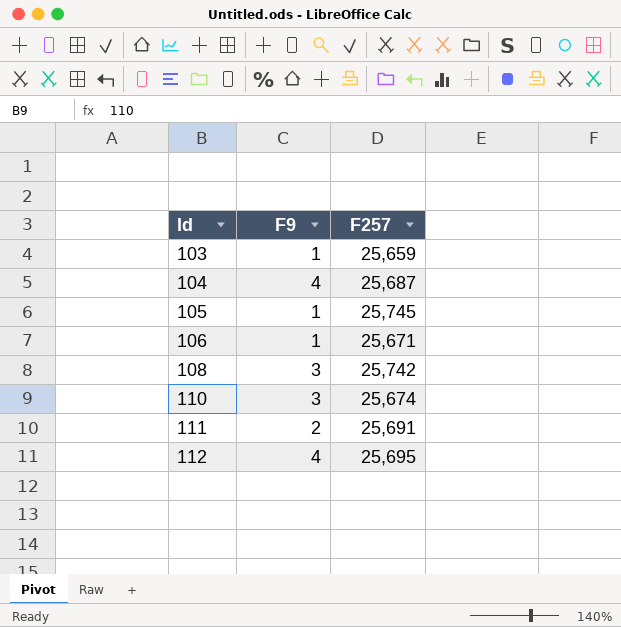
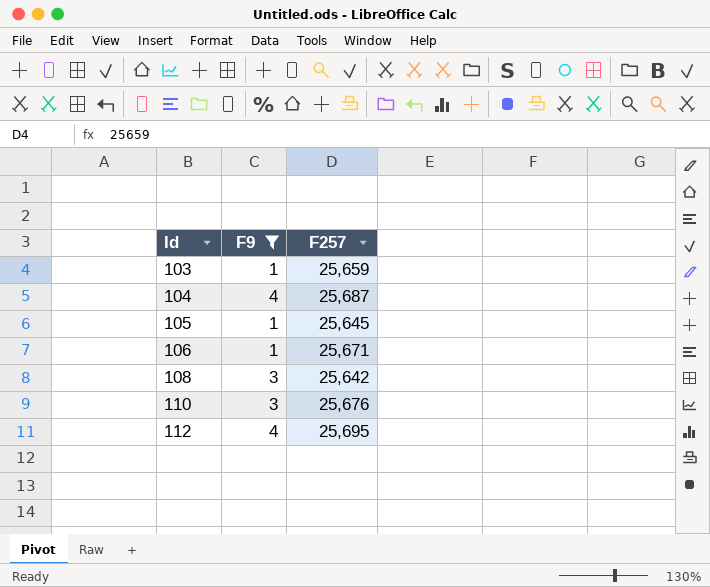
filter: none -> F9 != 2
105 | F257: 25,745 -> 25,645
108 | F257: 25,742 -> 25,642
110 | F257: 25,674 -> 25,676

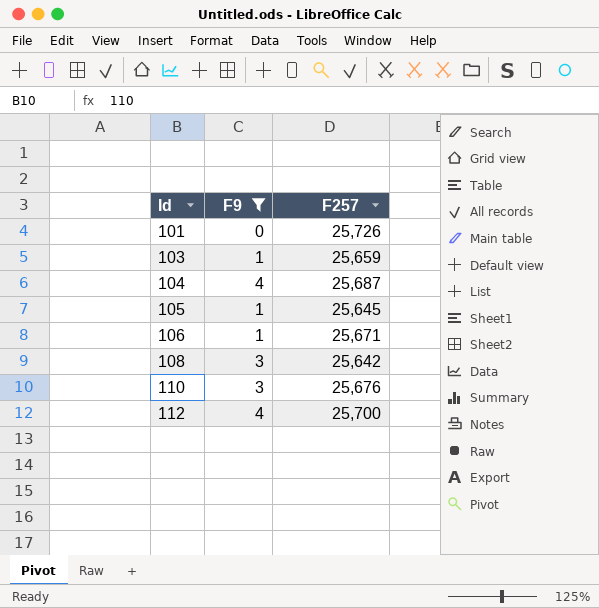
row 101: none -> 0 | 25,726
112 | F257: 25,695 -> 25,700

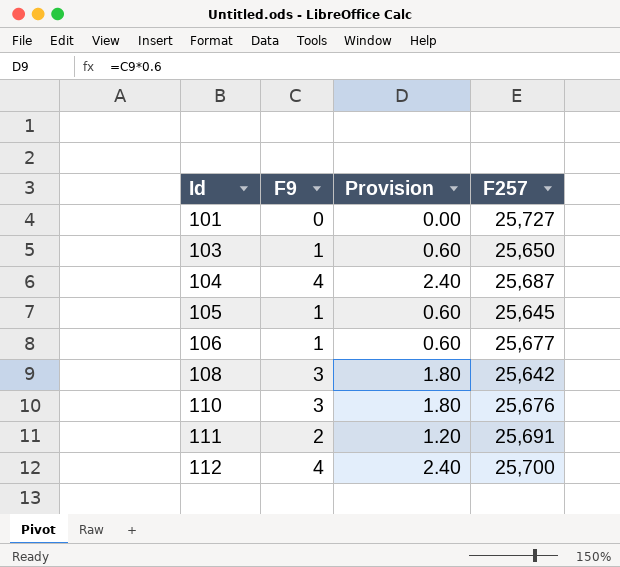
filter: F9 != 2 -> none
column Provision | formula: none -> [F9] * 0.6
101 | F257: 25,726 -> 25,727
103 | F257: 25,659 -> 25,650
106 | F257: 25,671 -> 25,677

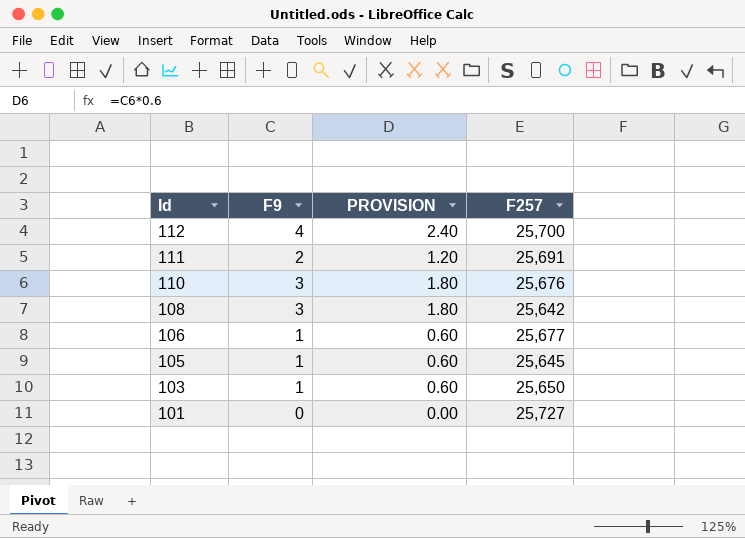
row order: Id ascending -> Id descending
column name: Provision -> PROVISION
row 104: 4 | 2.40 | 25,687 -> none

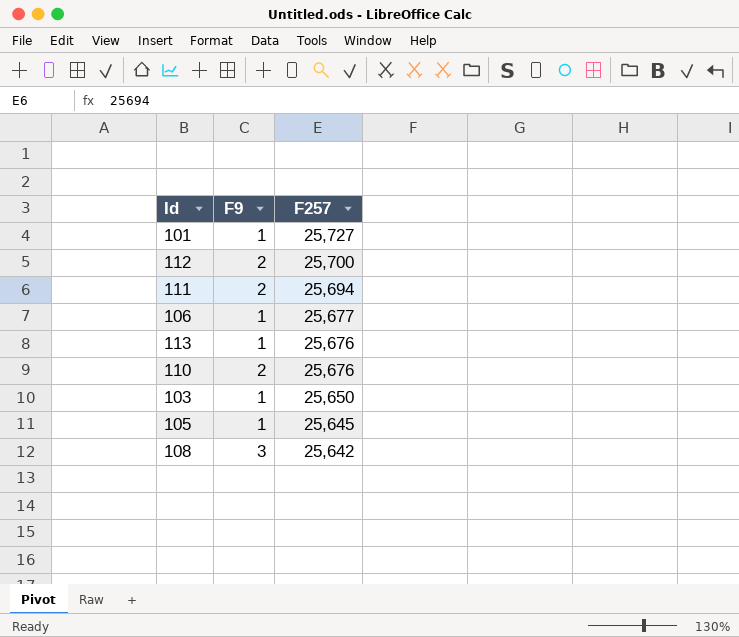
row order: Id descending -> F257 descending
column PROVISION | formula: [F9] * 0.6 -> none
101 | F9: 0 -> 1
112 | F9: 4 -> 2
111 | F257: 25,691 -> 25,694
row 113: none -> 1 | 25,676
110 | F9: 3 -> 2

